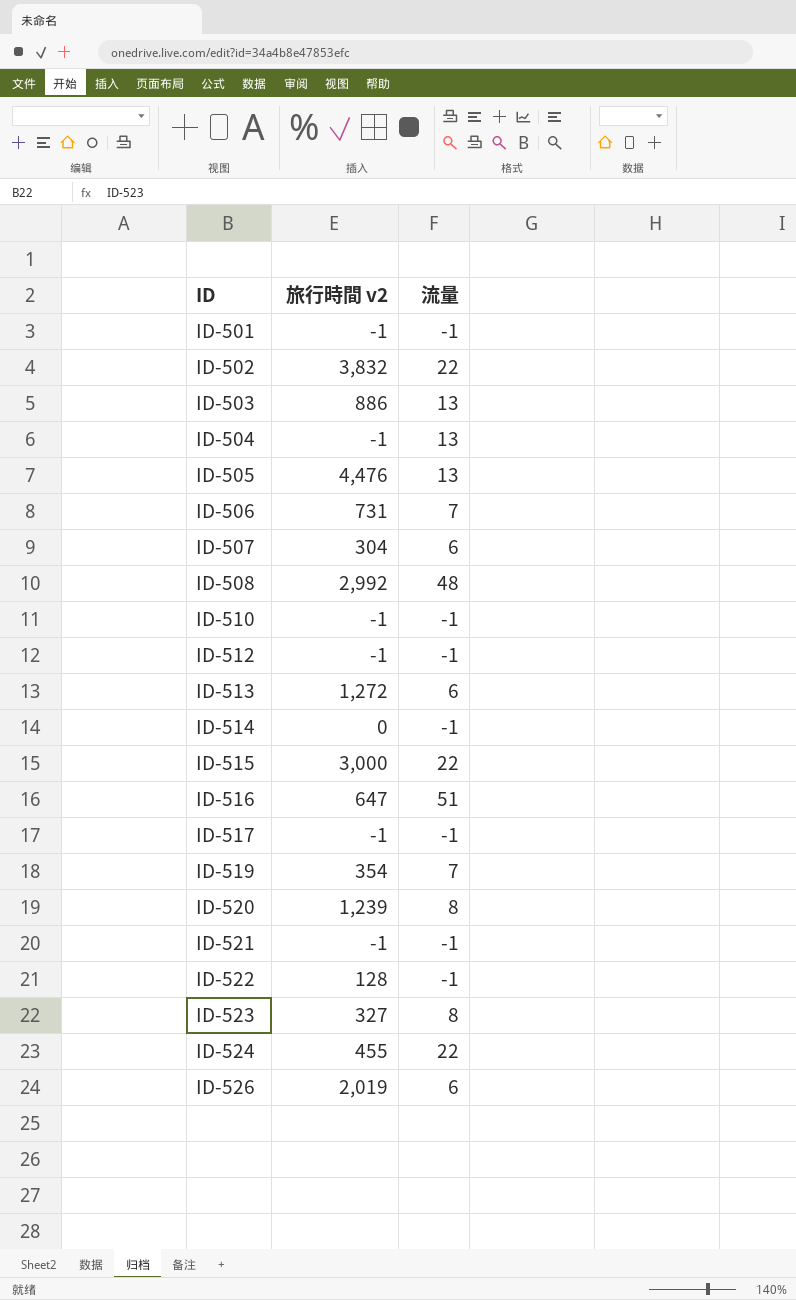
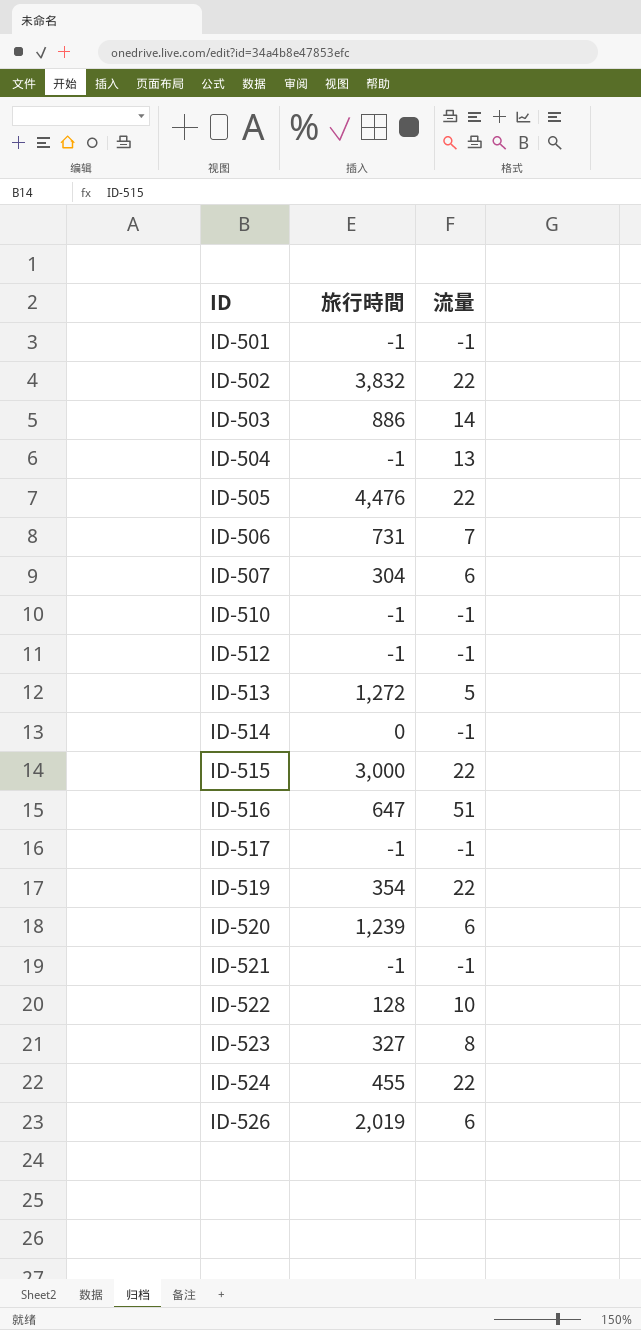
column name: 旅行時間 v2 -> 旅行時間
row ID-508: 2,992 | 48 -> none
ID-503 | 流量: 13 -> 14
ID-505 | 流量: 13 -> 22
ID-513 | 流量: 6 -> 5
ID-519 | 流量: 7 -> 22
ID-520 | 流量: 8 -> 6
ID-522 | 流量: -1 -> 10

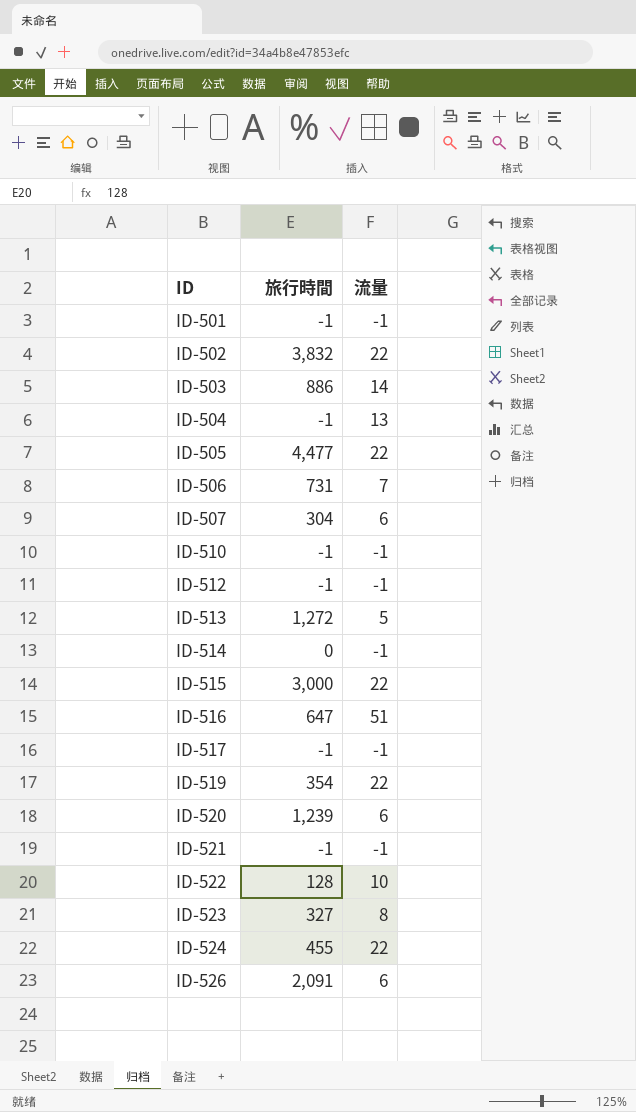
ID-505 | 旅行時間: 4,476 -> 4,477
ID-526 | 旅行時間: 2,019 -> 2,091

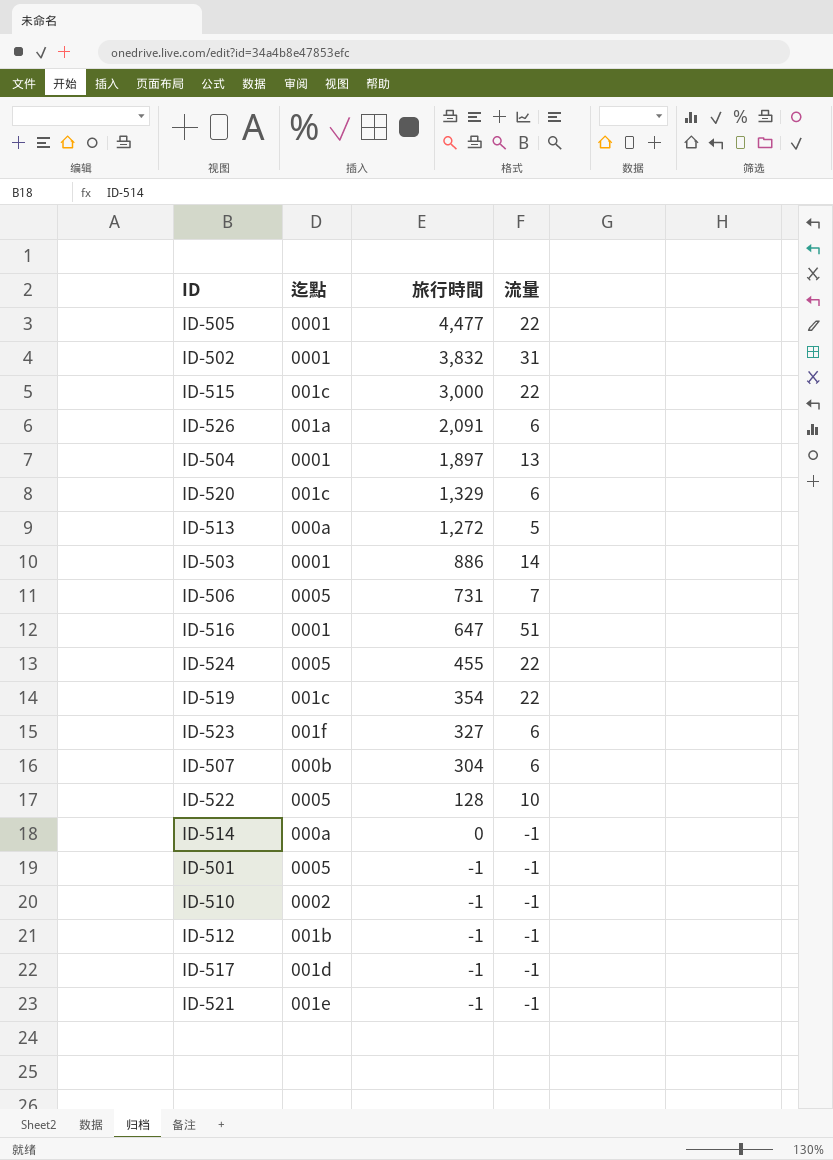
row order: ID ascending -> 旅行時間 descending
column 迄點 | position: none -> 2
ID-502 | 流量: 22 -> 31
ID-504 | 旅行時間: -1 -> 1,897
ID-520 | 旅行時間: 1,239 -> 1,329
ID-523 | 流量: 8 -> 6

